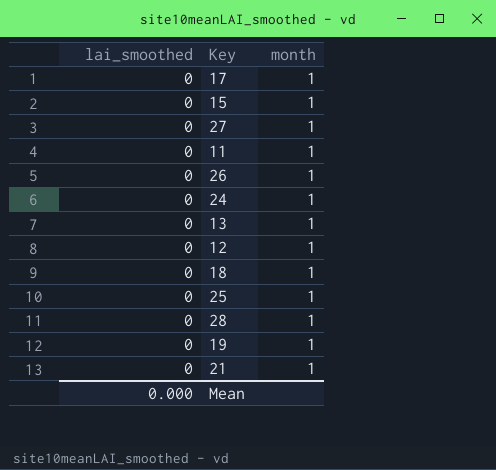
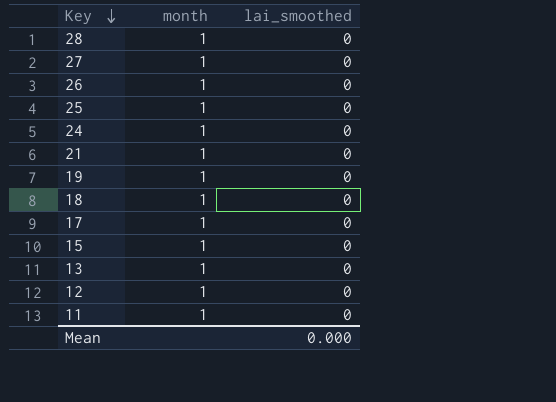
row order: none -> Key descending
column lai_smoothed | position: 1 -> 3

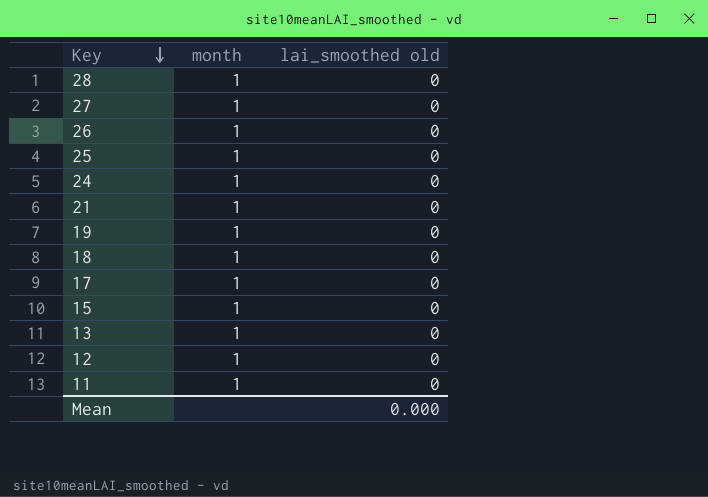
column name: lai_smoothed -> lai_smoothed old

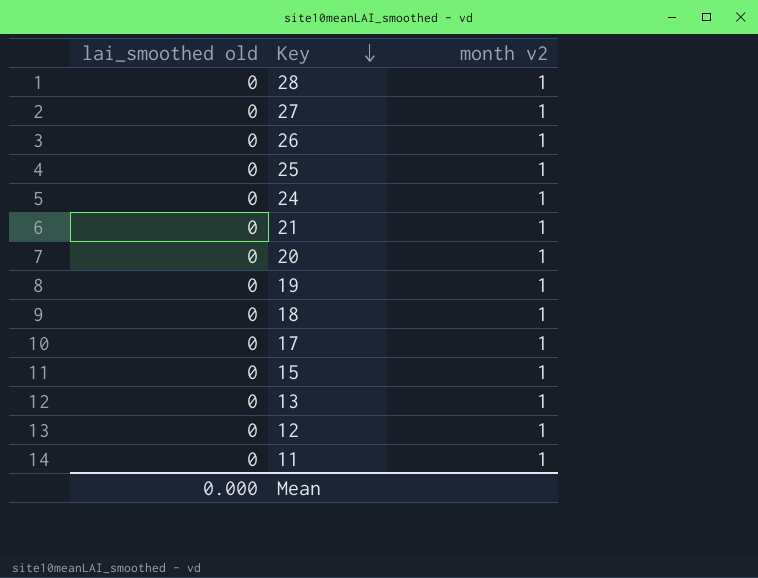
column lai_smoothed old | position: 3 -> 1
column name: month -> month v2
row 20: none -> 0 | 1

